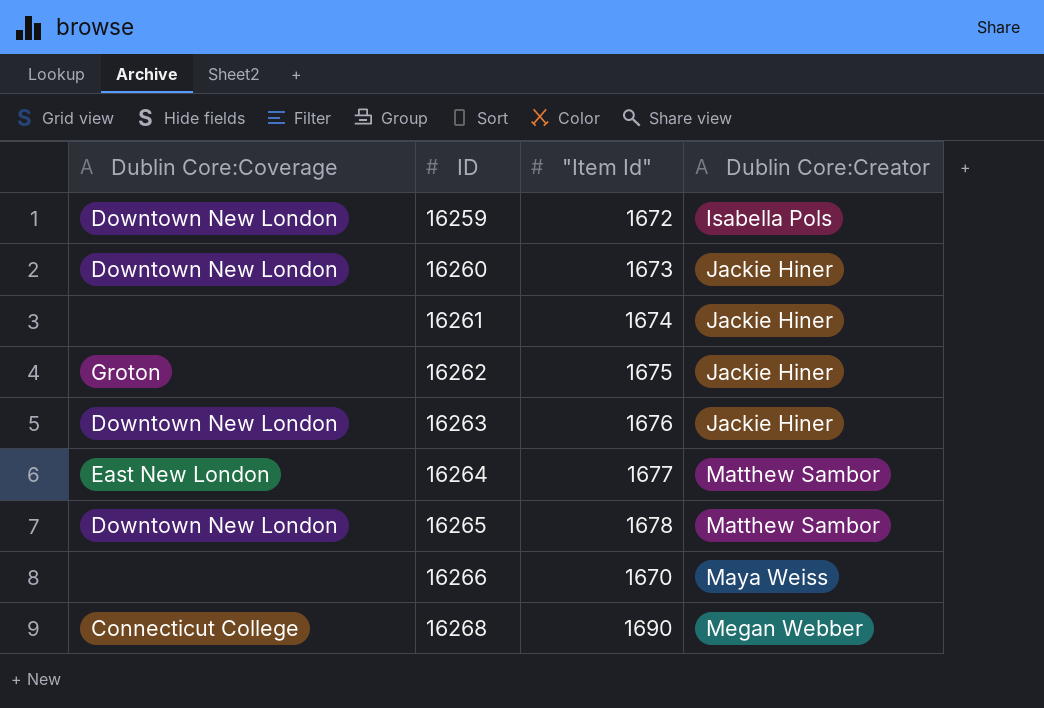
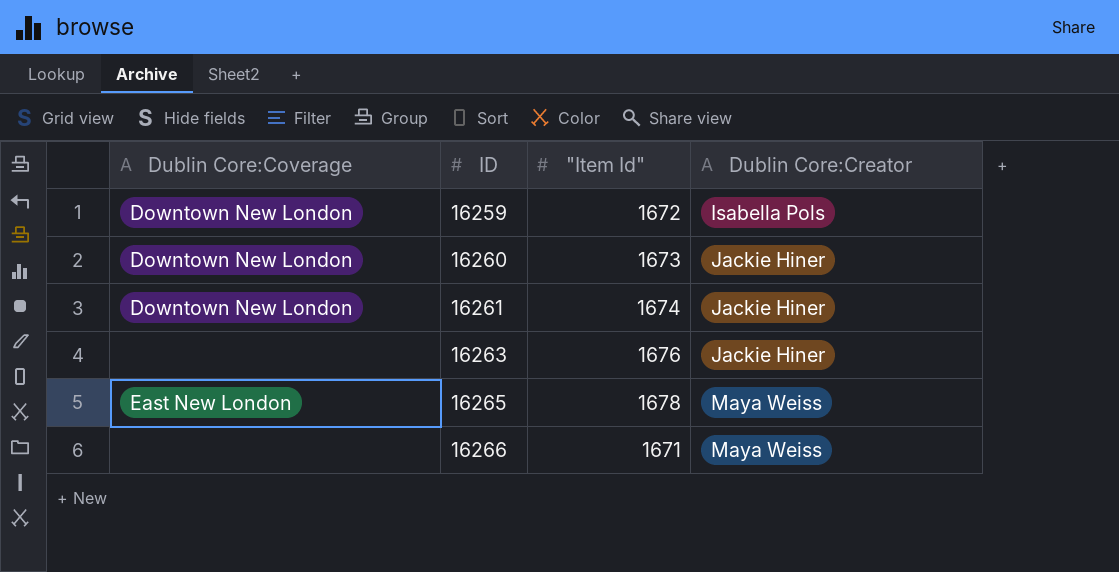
row 16262: Groton | 1675 | Jackie Hiner -> none
row 16264: East New London | 1677 | Matthew Sambor -> none
row 16268: Connecticut College | 1690 | Megan Webber -> none
16261 | Dublin Core:Coverage: none -> Downtown New London
16263 | Dublin Core:Coverage: Downtown New London -> none
16265 | Dublin Core:Coverage: Downtown New London -> East New London
16265 | Dublin Core:Creator: Matthew Sambor -> Maya Weiss
16266 | "Item Id": 1670 -> 1671

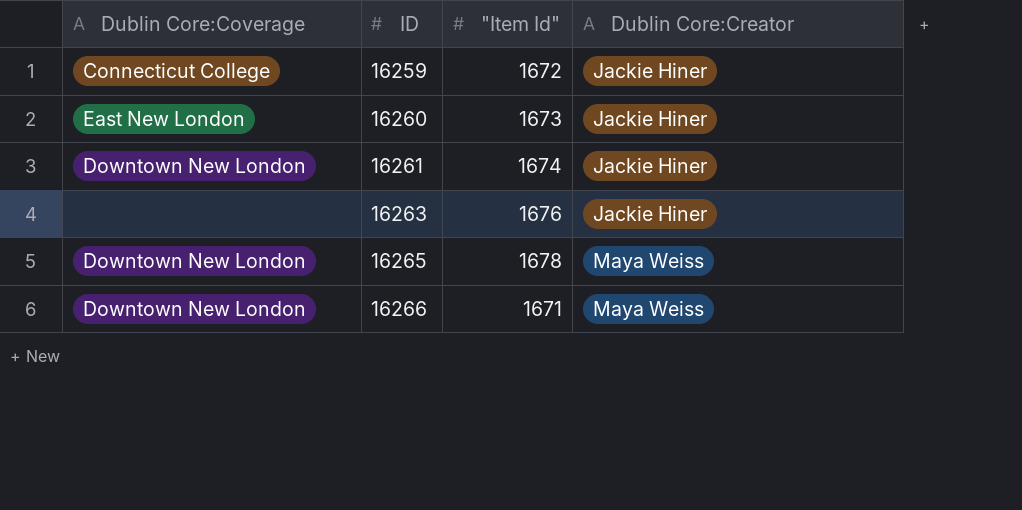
16259 | Dublin Core:Coverage: Downtown New London -> Connecticut College
16259 | Dublin Core:Creator: Isabella Pols -> Jackie Hiner
16260 | Dublin Core:Coverage: Downtown New London -> East New London
16265 | Dublin Core:Coverage: East New London -> Downtown New London
16266 | Dublin Core:Coverage: none -> Downtown New London

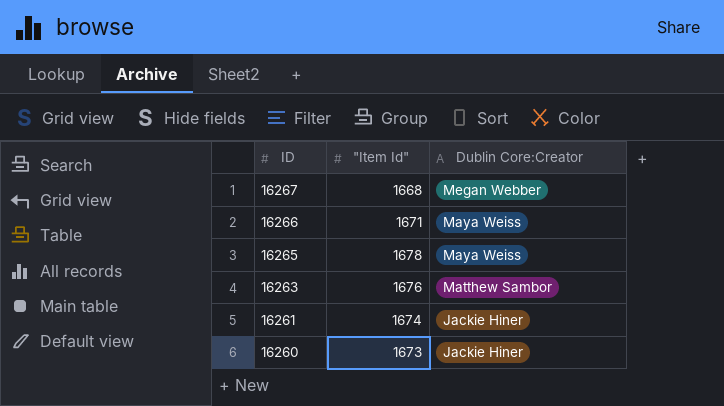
row order: ID ascending -> ID descending
column Dublin Core:Coverage | position: 1 -> none
row 16259: Connecticut College | 1672 | Jackie Hiner -> none
row 16267: none -> 1668 | Megan Webber
16263 | Dublin Core:Creator: Jackie Hiner -> Matthew Sambor

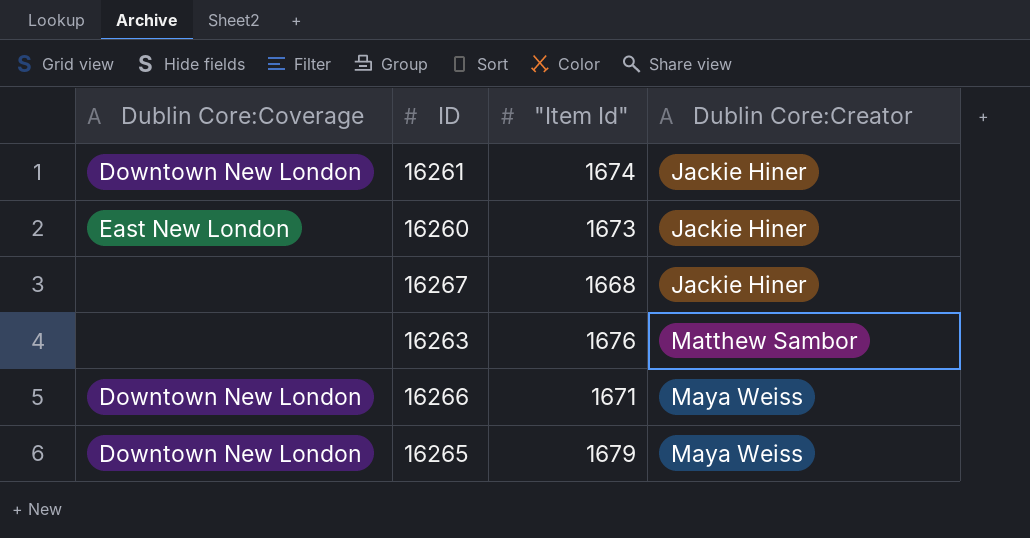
row order: ID descending -> Dublin Core:Creator ascending
column Dublin Core:Coverage | position: none -> 1
16267 | Dublin Core:Creator: Megan Webber -> Jackie Hiner
16265 | "Item Id": 1678 -> 1679

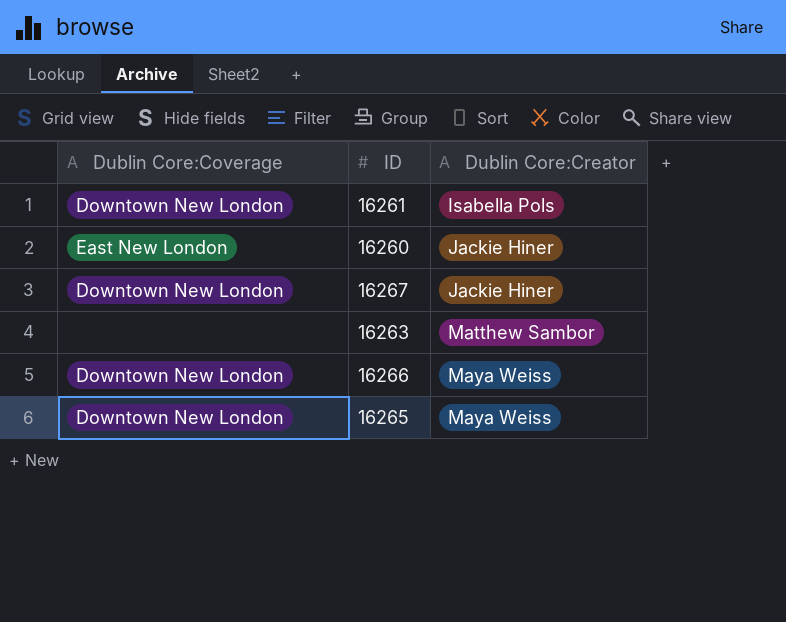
column "Item Id" | position: 3 -> none
16261 | Dublin Core:Creator: Jackie Hiner -> Isabella Pols
16267 | Dublin Core:Coverage: none -> Downtown New London

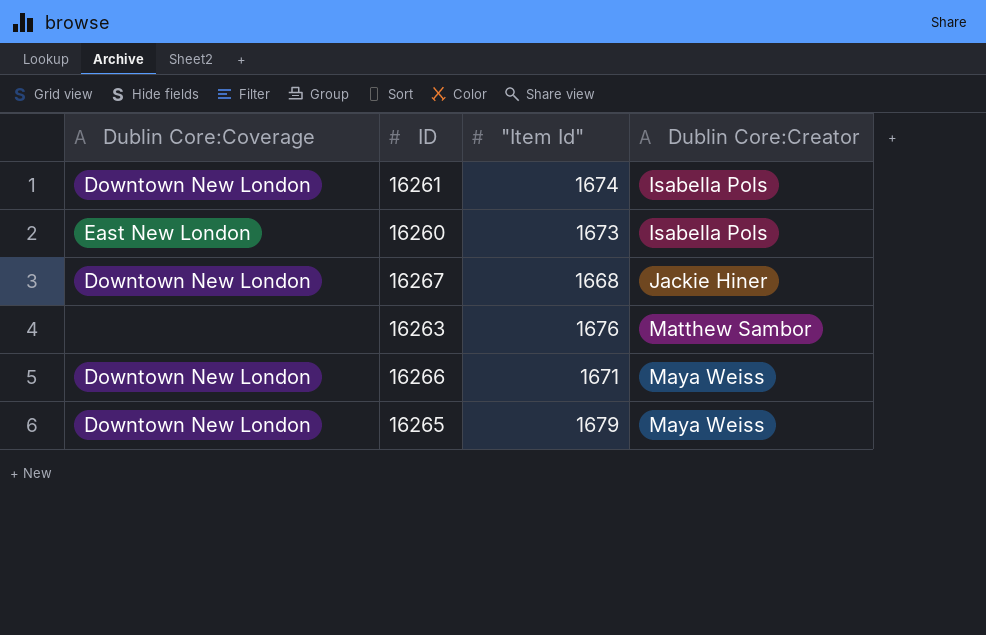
column "Item Id" | position: none -> 3
16260 | Dublin Core:Creator: Jackie Hiner -> Isabella Pols

